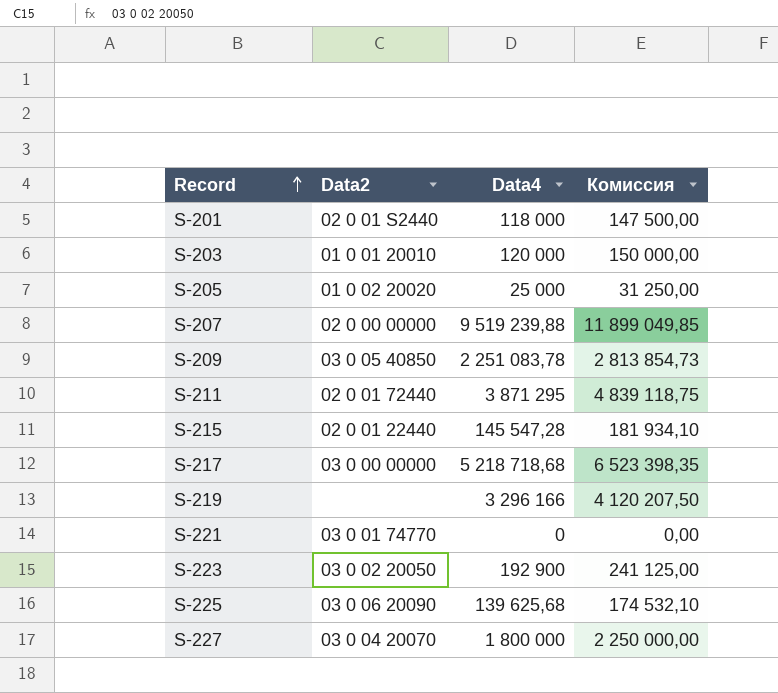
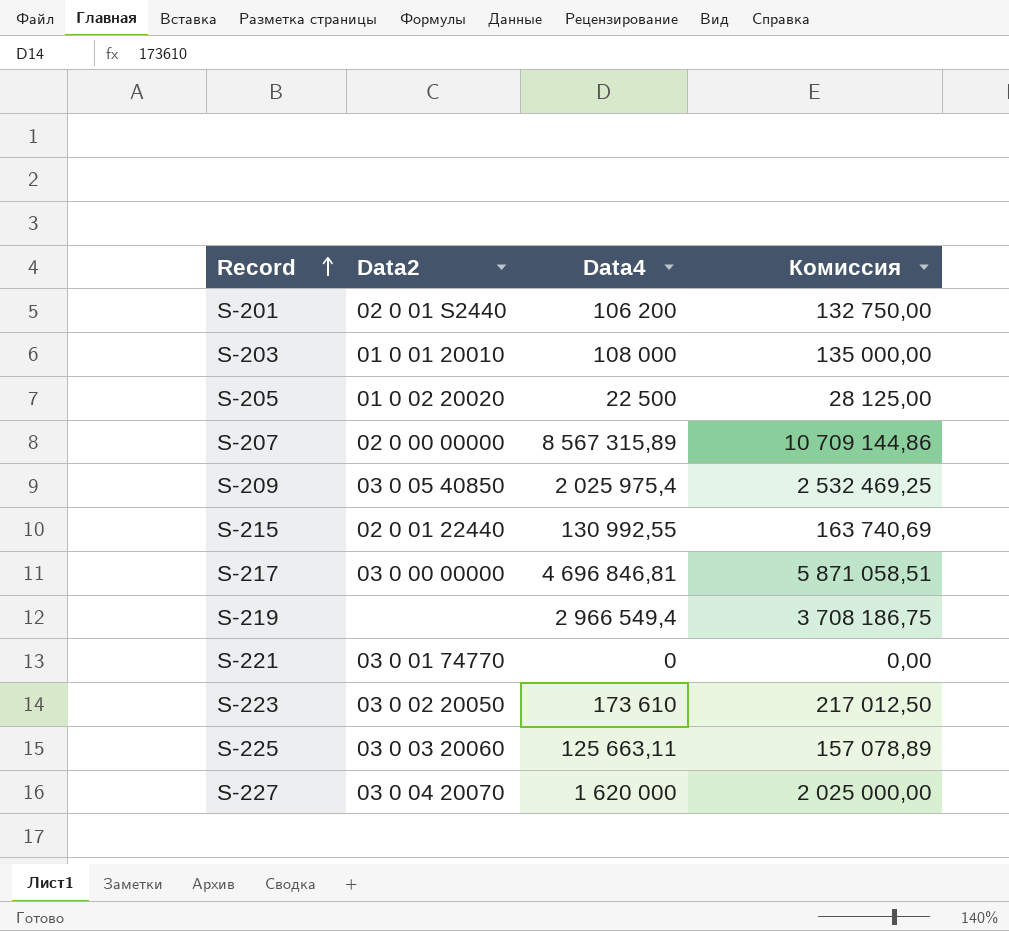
row S-211: 02 0 01 72440 | 3 871 295 | 4 839 118,75 -> none
S-201 | Data4: 118 000 -> 106 200
S-201 | Комиссия: 147 500,00 -> 132 750,00
S-203 | Data4: 120 000 -> 108 000
S-203 | Комиссия: 150 000,00 -> 135 000,00
S-205 | Data4: 25 000 -> 22 500
S-205 | Комиссия: 31 250,00 -> 28 125,00
S-207 | Data4: 9 519 239,88 -> 8 567 315,89
S-207 | Комиссия: 11 899 049,85 -> 10 709 144,86
S-209 | Data4: 2 251 083,78 -> 2 025 975,4
S-209 | Комиссия: 2 813 854,73 -> 2 532 469,25
S-215 | Data4: 145 547,28 -> 130 992,55
S-215 | Комиссия: 181 934,10 -> 163 740,69
S-217 | Data4: 5 218 718,68 -> 4 696 846,81
S-217 | Комиссия: 6 523 398,35 -> 5 871 058,51
S-219 | Data4: 3 296 166 -> 2 966 549,4
S-219 | Комиссия: 4 120 207,50 -> 3 708 186,75
S-223 | Data4: 192 900 -> 173 610
S-223 | Комиссия: 241 125,00 -> 217 012,50
S-225 | Data2: 03 0 06 20090 -> 03 0 03 20060
S-225 | Data4: 139 625,68 -> 125 663,11
S-225 | Комиссия: 174 532,10 -> 157 078,89
S-227 | Data4: 1 800 000 -> 1 620 000
S-227 | Комиссия: 2 250 000,00 -> 2 025 000,00

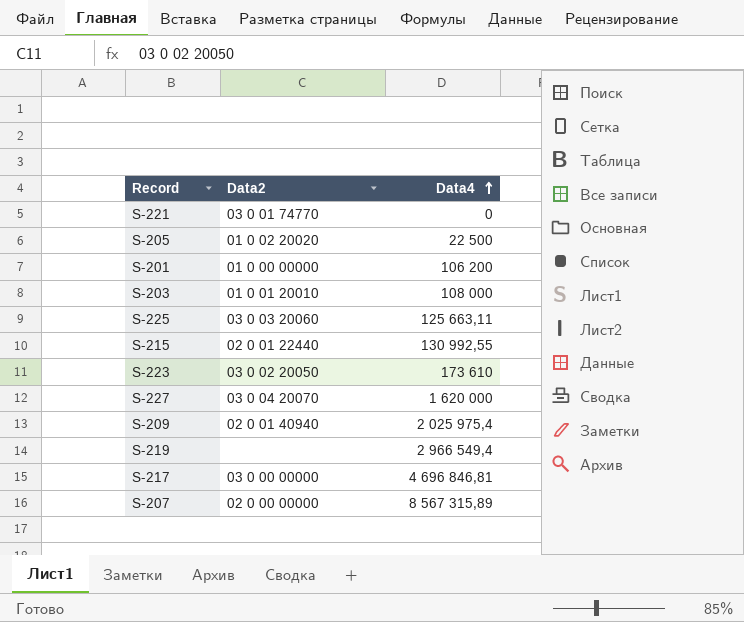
row order: Record ascending -> Data4 ascending
column Комиссия | formula: [Data4] * 1,25 -> none
S-201 | Data2: 02 0 01 S2440 -> 01 0 00 00000
S-209 | Data2: 03 0 05 40850 -> 02 0 01 40940

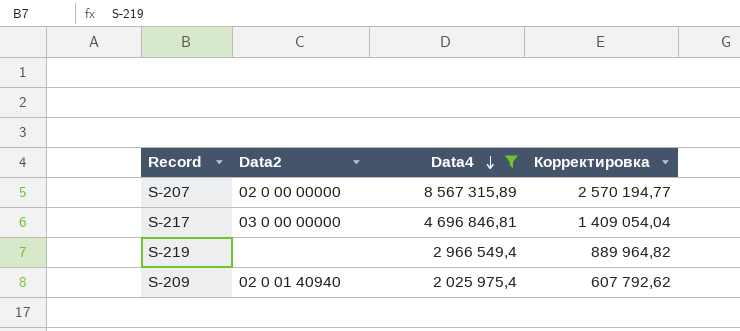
filter: none -> Data4 >= 2 025 975,4
row order: Data4 ascending -> Data4 descending
column Корректировка | formula: none -> [Data4] * 0,3

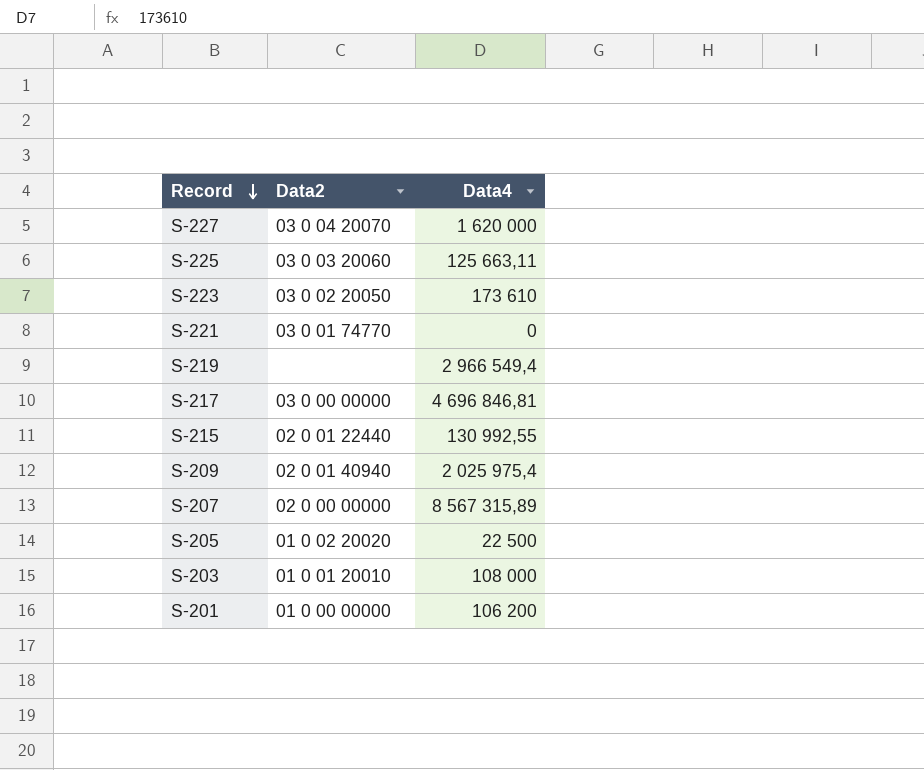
filter: Data4 >= 2 025 975,4 -> none
row order: Data4 descending -> Record descending
column Корректировка | formula: [Data4] * 0,3 -> none

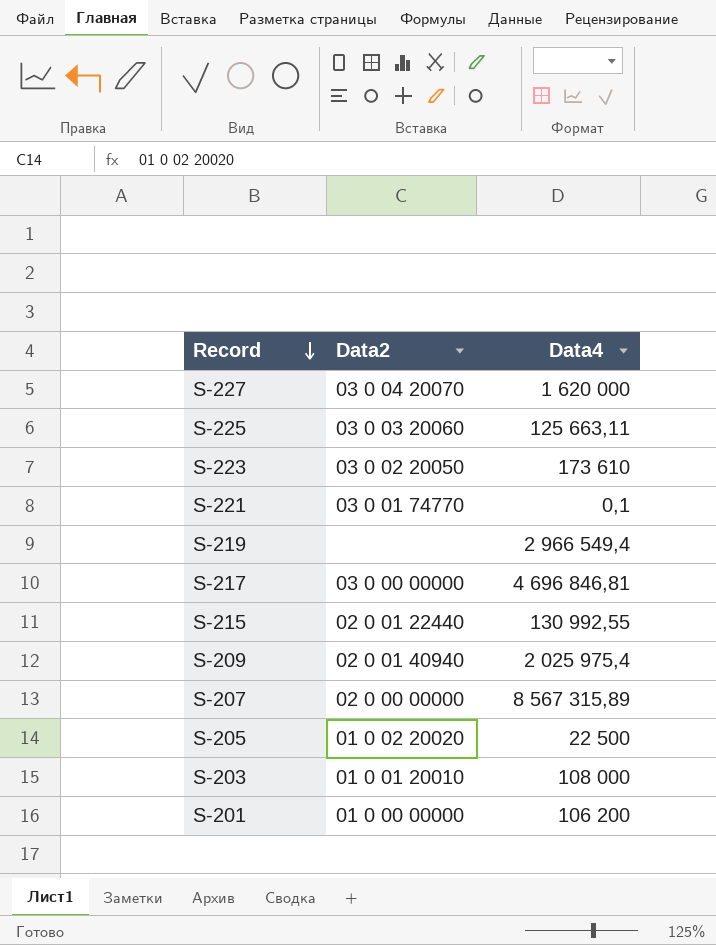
S-221 | Data4: 0 -> 0,1

